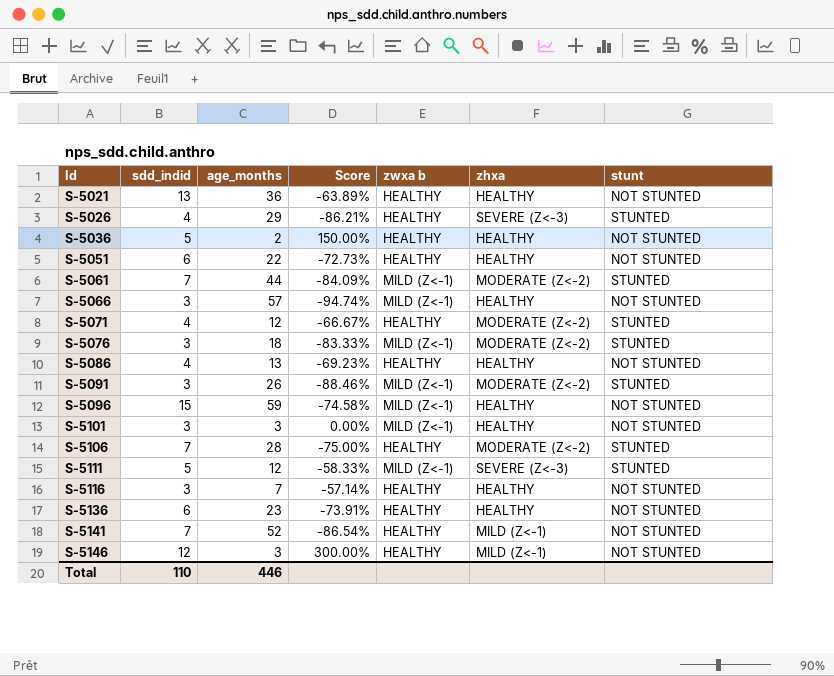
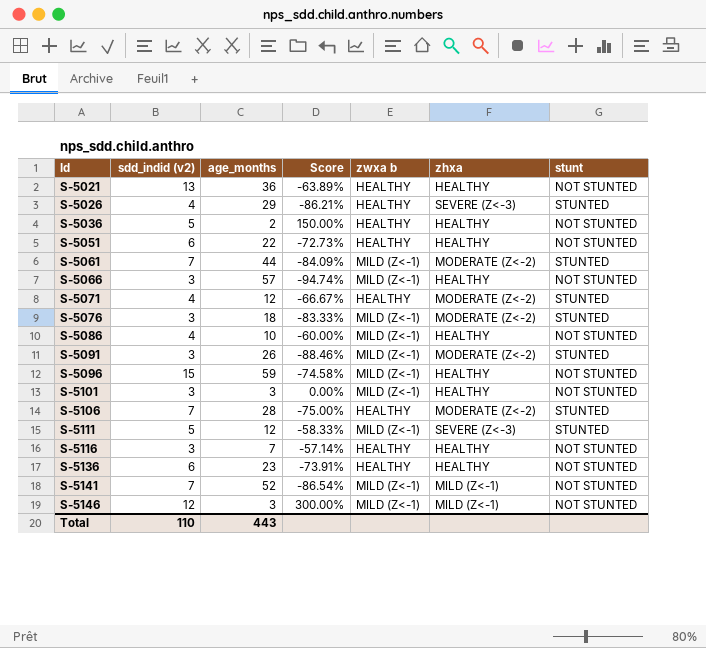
column name: sdd_indid -> sdd_indid (v2)
S-5086 | age_months: 13 -> 10
S-5086 | Score: -69.23% -> -60.00%
S-5086 | zwxa b: HEALTHY -> MILD (Z<-1)
S-5141 | zwxa b: HEALTHY -> MILD (Z<-1)
S-5146 | zwxa b: HEALTHY -> MILD (Z<-1)
Total | age_months: 446 -> 443

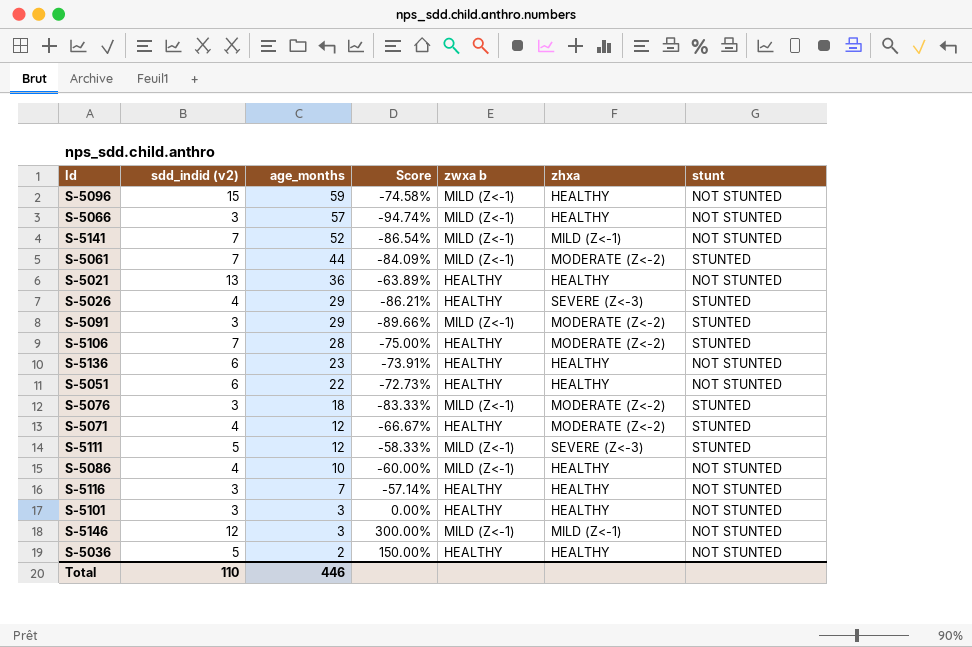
row order: Id ascending -> age_months descending
S-5091 | age_months: 26 -> 29
S-5091 | Score: -88.46% -> -89.66%
S-5101 | zwxa b: MILD (Z<-1) -> HEALTHY
Total | age_months: 443 -> 446

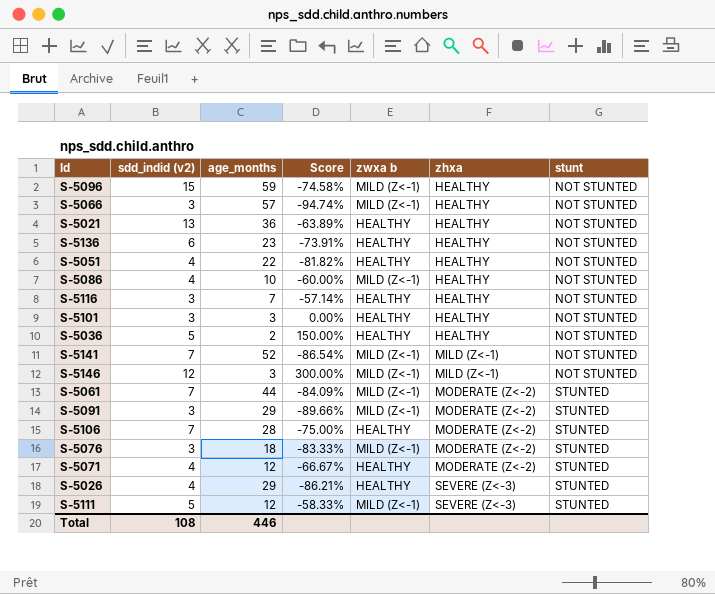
row order: age_months descending -> zhxa ascending
S-5051 | sdd_indid (v2): 6 -> 4
S-5051 | Score: -72.73% -> -81.82%
Total | sdd_indid (v2): 110 -> 108

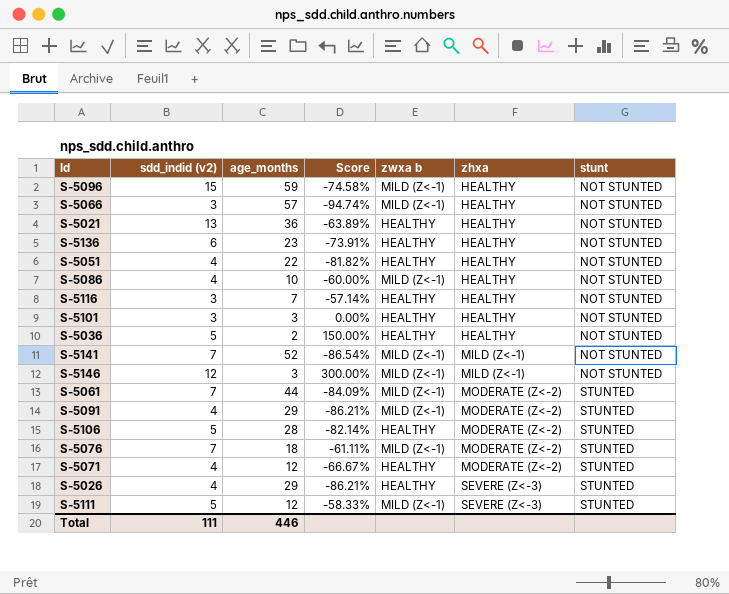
S-5091 | sdd_indid (v2): 3 -> 4
S-5091 | Score: -89.66% -> -86.21%
S-5106 | sdd_indid (v2): 7 -> 5
S-5106 | Score: -75.00% -> -82.14%
S-5076 | sdd_indid (v2): 3 -> 7
S-5076 | Score: -83.33% -> -61.11%
Total | sdd_indid (v2): 108 -> 111

